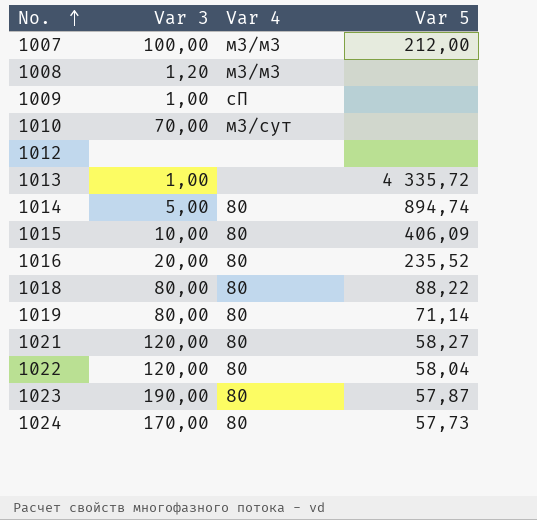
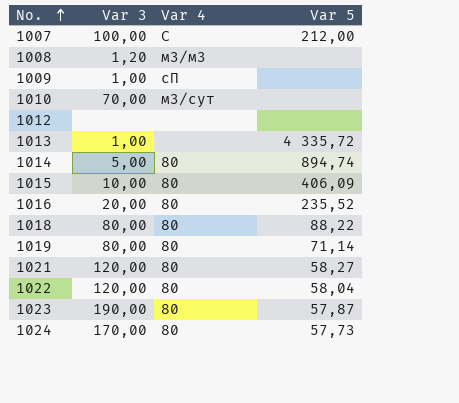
1007 | Var 4: м3/м3 -> С

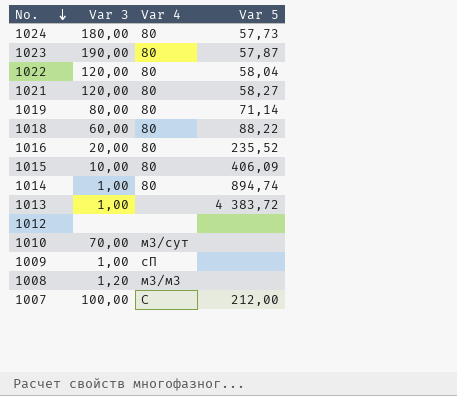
row order: No. ascending -> No. descending
1024 | Var 3: 170,00 -> 180,00
1018 | Var 3: 80,00 -> 60,00
1014 | Var 3: 5,00 -> 1,00
1013 | Var 5: 4 335,72 -> 4 383,72

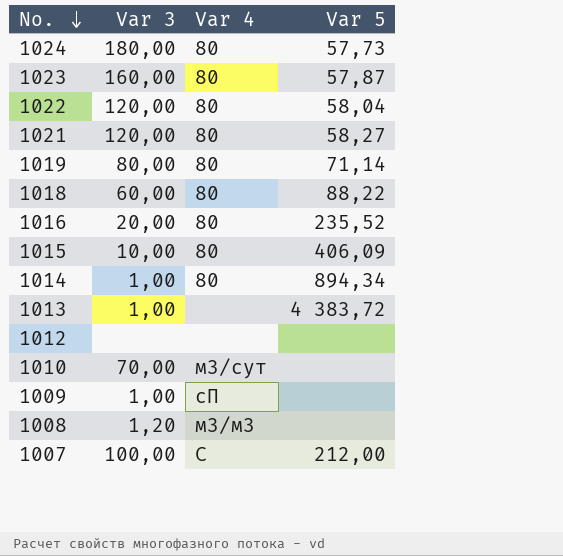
1023 | Var 3: 190,00 -> 160,00
1014 | Var 5: 894,74 -> 894,34

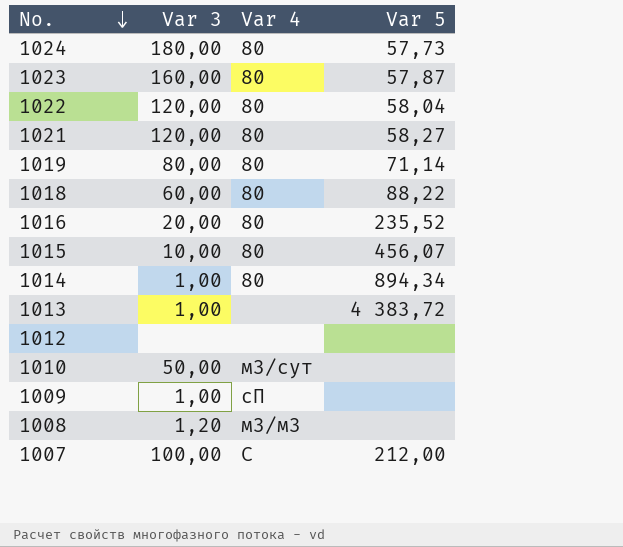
1015 | Var 5: 406,09 -> 456,07
1010 | Var 3: 70,00 -> 50,00

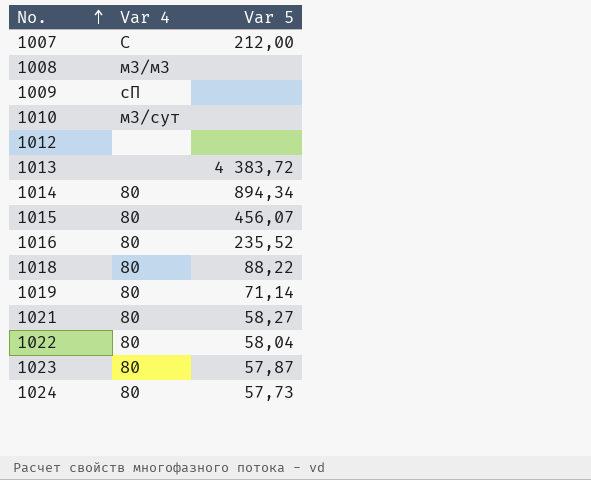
row order: No. descending -> No. ascending
column Var 3 | position: 2 -> none

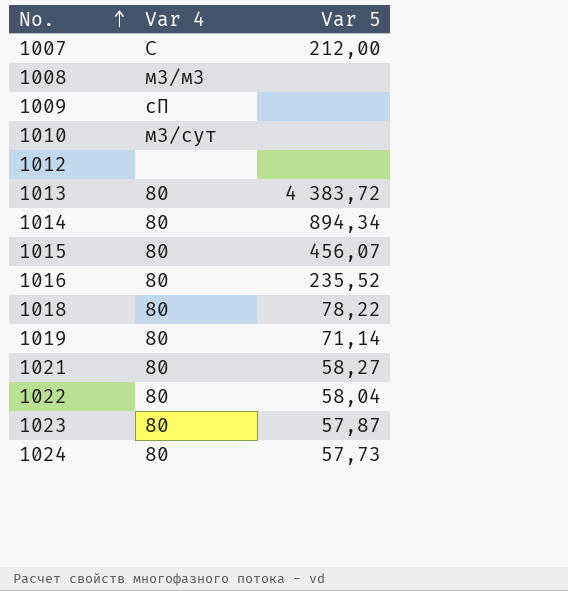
1013 | Var 4: none -> 80
1018 | Var 5: 88,22 -> 78,22

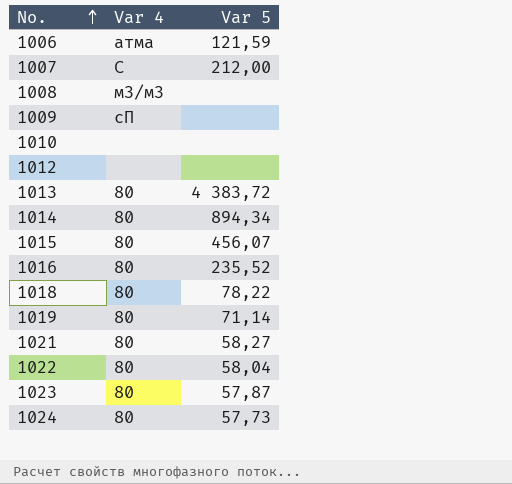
row 1006: none -> атмa | 121,59
1010 | Var 4: м3/сут -> none

